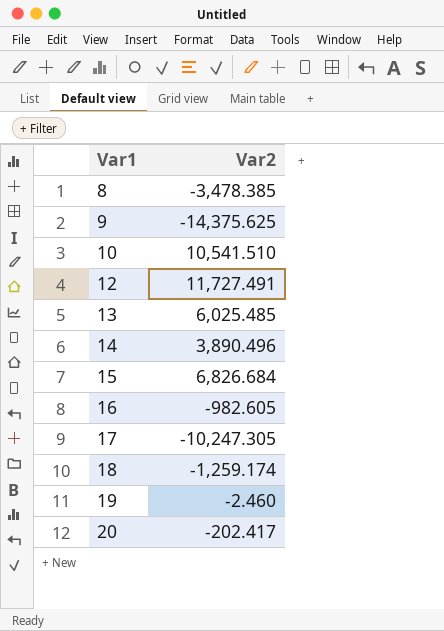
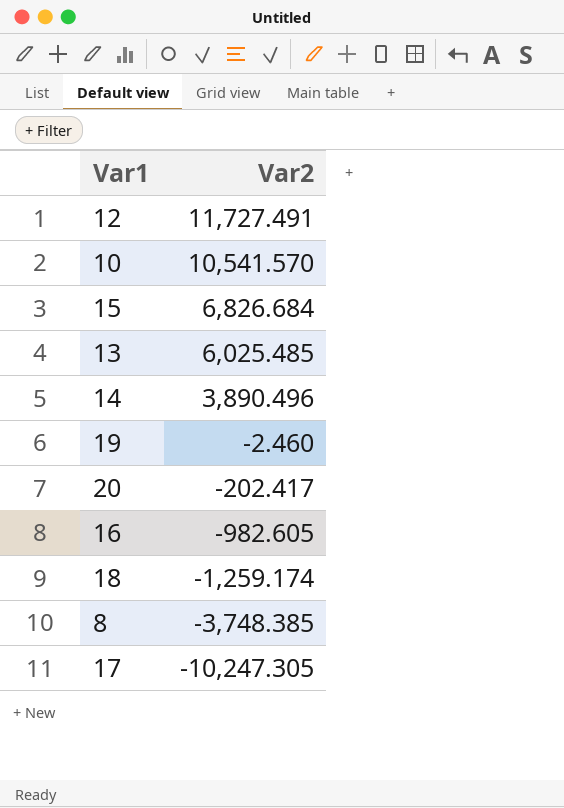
row order: Var1 ascending -> Var2 descending
row 9: -14,375.625 -> none
10 | Var2: 10,541.510 -> 10,541.570
8 | Var2: -3,478.385 -> -3,748.385

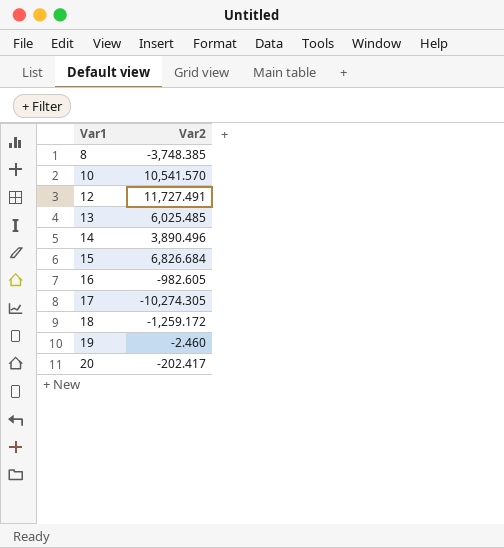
row order: Var2 descending -> Var1 ascending
17 | Var2: -10,247.305 -> -10,274.305
18 | Var2: -1,259.174 -> -1,259.172

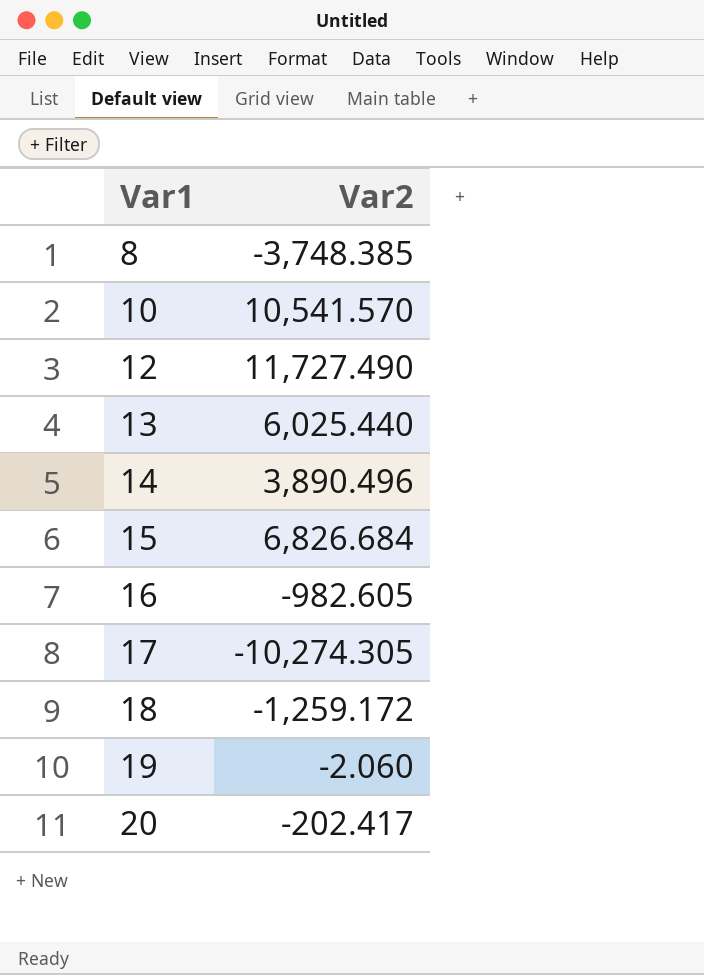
12 | Var2: 11,727.491 -> 11,727.490
13 | Var2: 6,025.485 -> 6,025.440
19 | Var2: -2.460 -> -2.060

